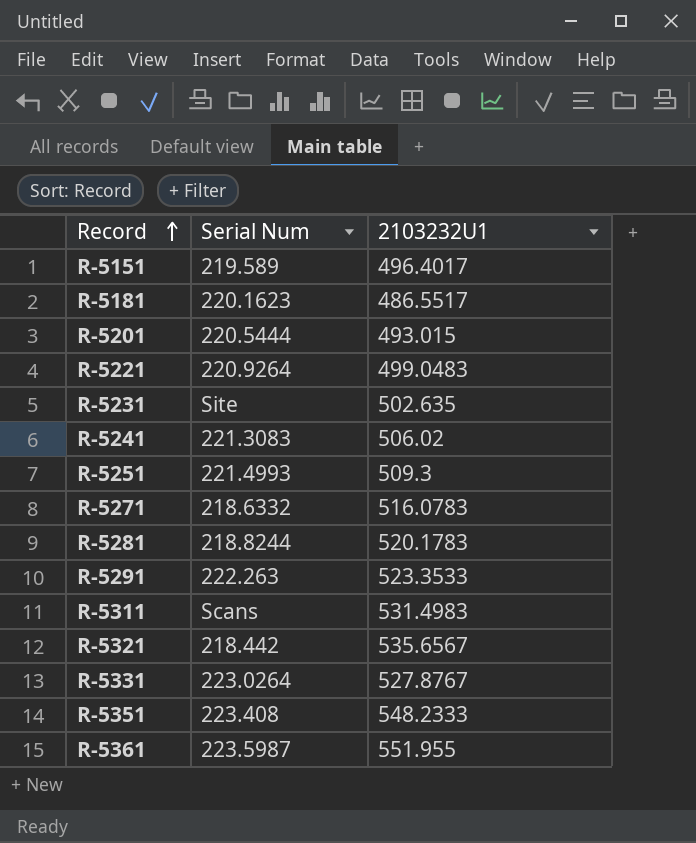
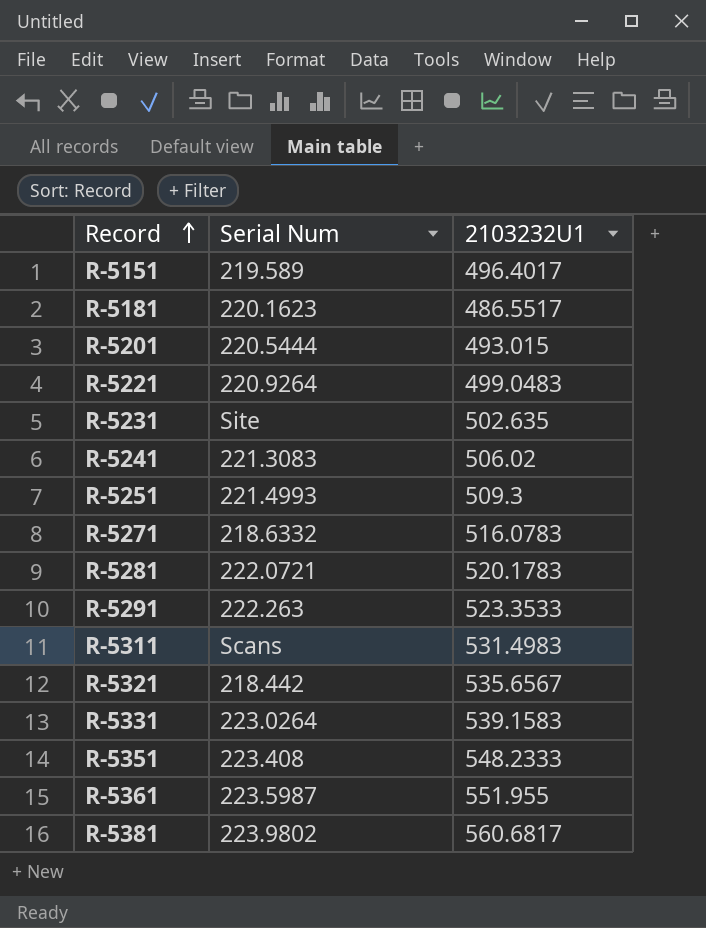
R-5281 | Serial Num: 218.8244 -> 222.0721
R-5331 | 2103232U1: 527.8767 -> 539.1583
row R-5381: none -> 223.9802 | 560.6817

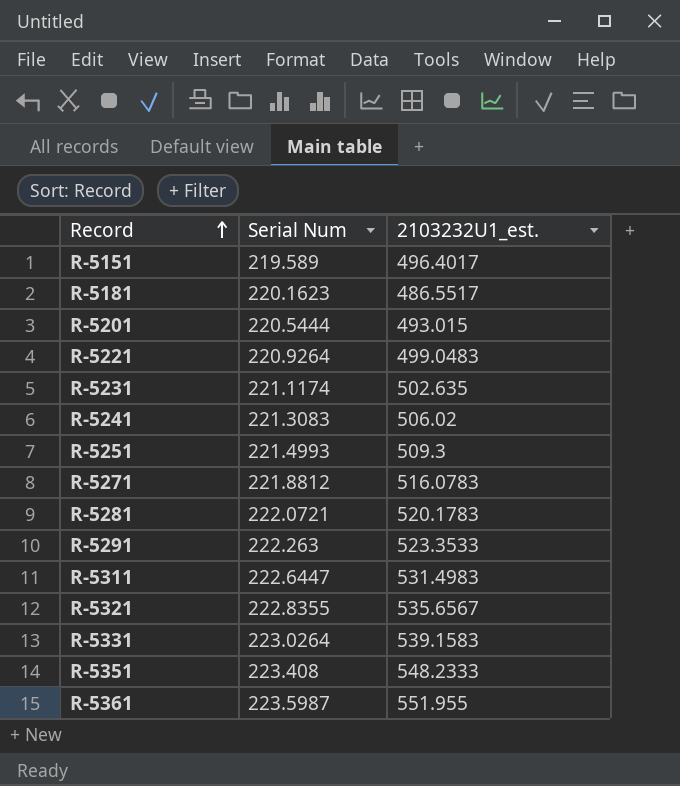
column name: 2103232U1 -> 2103232U1_est.
row R-5381: 223.9802 | 560.6817 -> none
R-5231 | Serial Num: Site -> 221.1174
R-5271 | Serial Num: 218.6332 -> 221.8812
R-5311 | Serial Num: Scans -> 222.6447
R-5321 | Serial Num: 218.442 -> 222.8355

